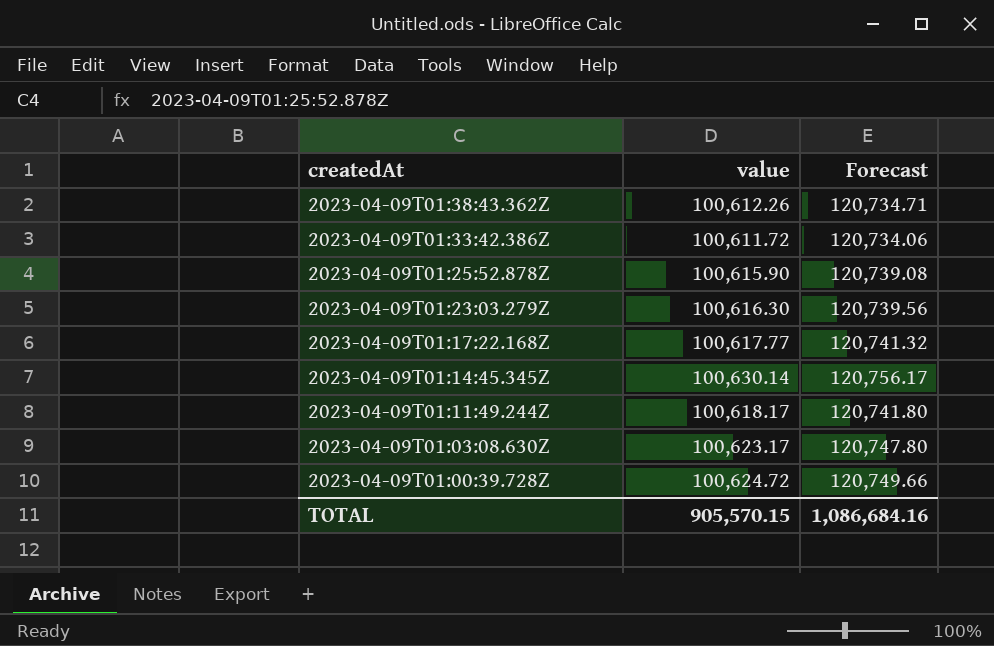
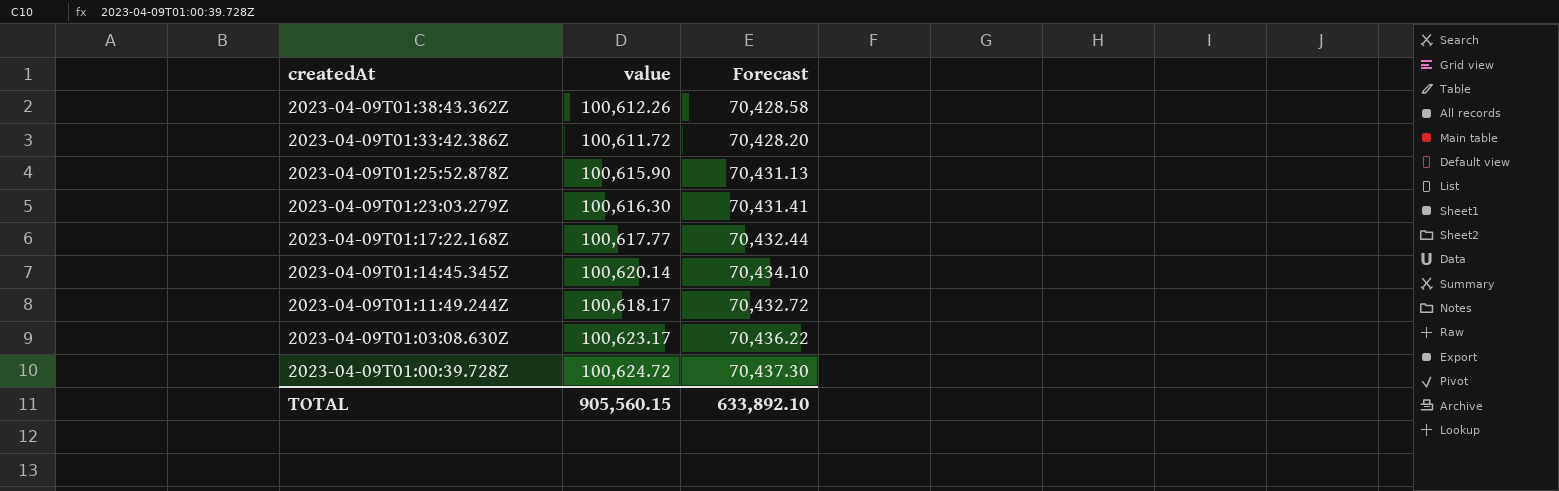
column Forecast | formula: [value] * 1.2 -> [value] * 0.7
2023-04-09T01:14:45.345Z | value: 100,630.14 -> 100,620.14
TOTAL | value: 905,570.15 -> 905,560.15
TOTAL | Forecast: 1,086,684.16 -> 633,892.10

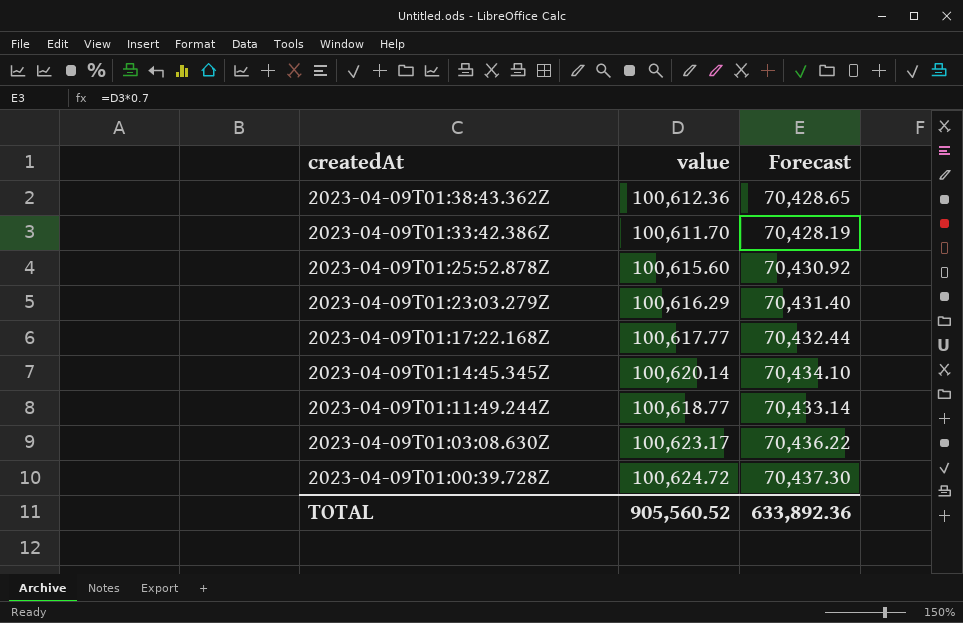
2023-04-09T01:38:43.362Z | value: 100,612.26 -> 100,612.36
2023-04-09T01:38:43.362Z | Forecast: 70,428.58 -> 70,428.65
2023-04-09T01:33:42.386Z | value: 100,611.72 -> 100,611.70
2023-04-09T01:33:42.386Z | Forecast: 70,428.20 -> 70,428.19
2023-04-09T01:25:52.878Z | value: 100,615.90 -> 100,615.60
2023-04-09T01:25:52.878Z | Forecast: 70,431.13 -> 70,430.92
2023-04-09T01:23:03.279Z | value: 100,616.30 -> 100,616.29
2023-04-09T01:23:03.279Z | Forecast: 70,431.41 -> 70,431.40
2023-04-09T01:11:49.244Z | value: 100,618.17 -> 100,618.77
2023-04-09T01:11:49.244Z | Forecast: 70,432.72 -> 70,433.14
TOTAL | value: 905,560.15 -> 905,560.52
TOTAL | Forecast: 633,892.10 -> 633,892.36

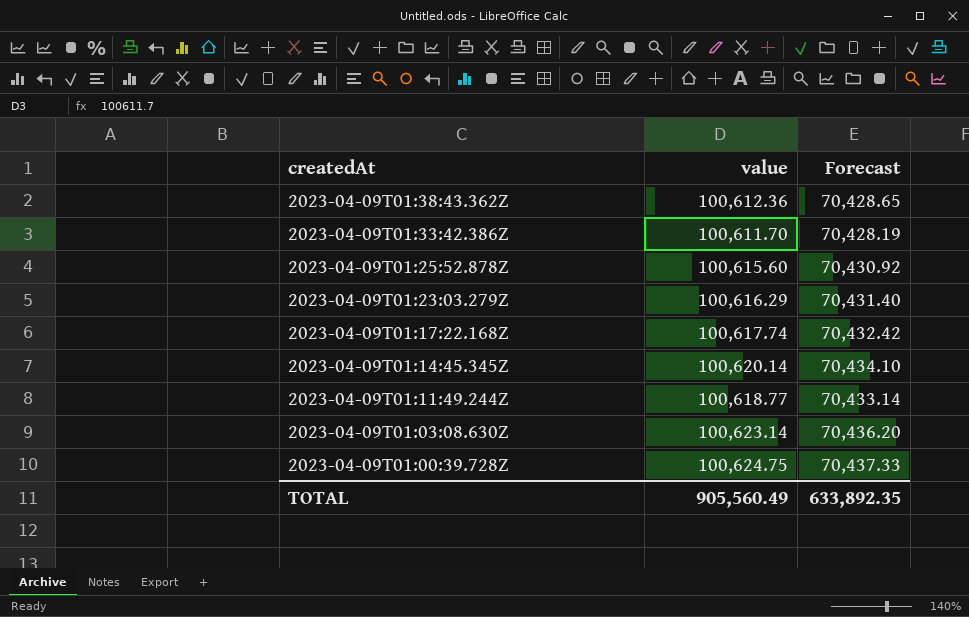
2023-04-09T01:17:22.168Z | value: 100,617.77 -> 100,617.74
2023-04-09T01:17:22.168Z | Forecast: 70,432.44 -> 70,432.42
2023-04-09T01:03:08.630Z | value: 100,623.17 -> 100,623.14
2023-04-09T01:03:08.630Z | Forecast: 70,436.22 -> 70,436.20
2023-04-09T01:00:39.728Z | value: 100,624.72 -> 100,624.75
2023-04-09T01:00:39.728Z | Forecast: 70,437.30 -> 70,437.33
TOTAL | value: 905,560.52 -> 905,560.49
TOTAL | Forecast: 633,892.36 -> 633,892.35

